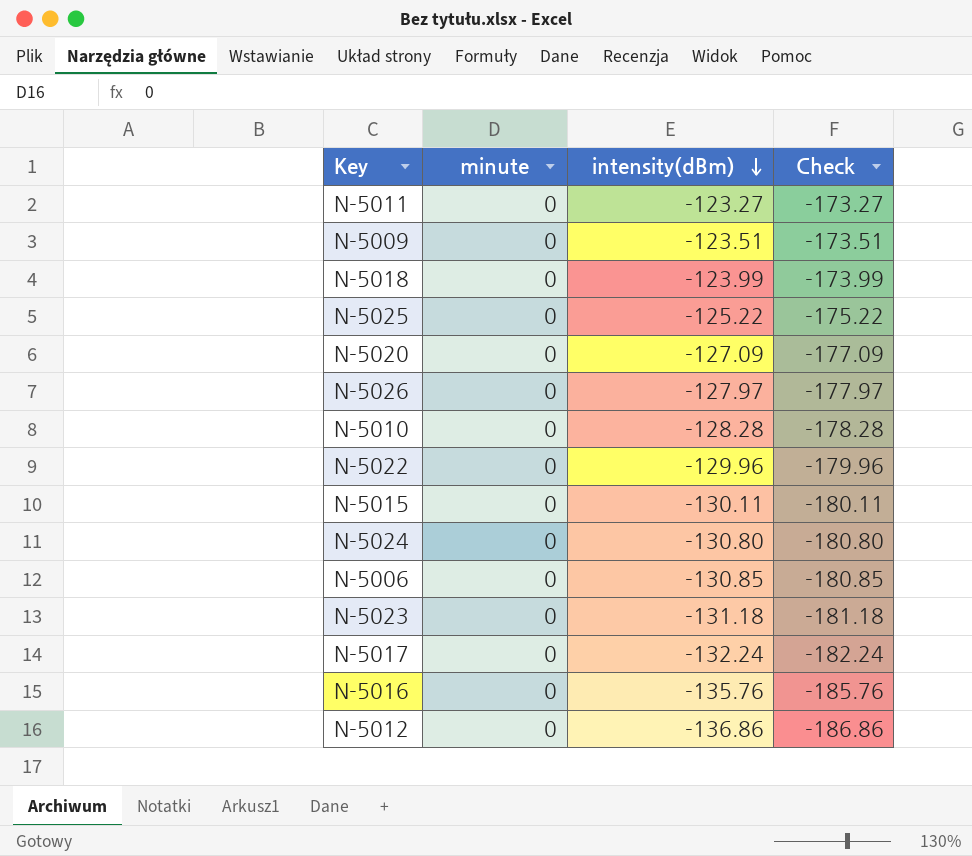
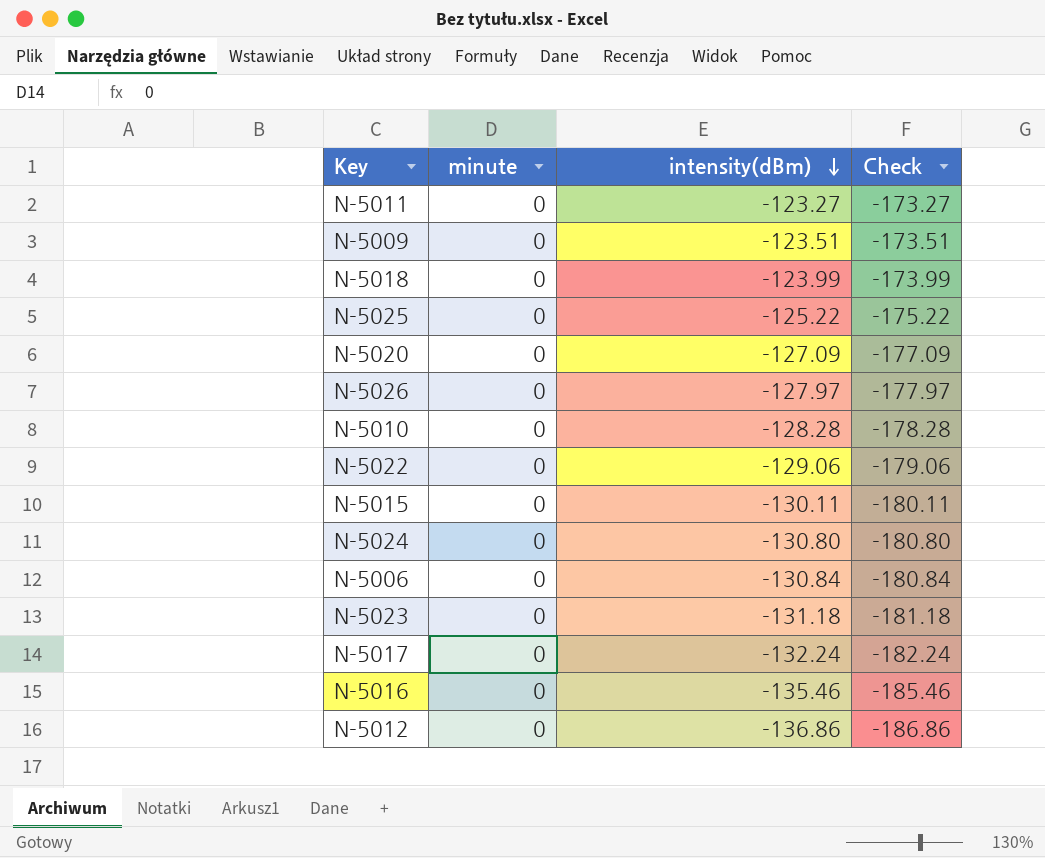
N-5022 | intensity(dBm): -129.96 -> -129.06
N-5022 | Check: -179.96 -> -179.06
N-5006 | intensity(dBm): -130.85 -> -130.84
N-5006 | Check: -180.85 -> -180.84
N-5016 | intensity(dBm): -135.76 -> -135.46
N-5016 | Check: -185.76 -> -185.46

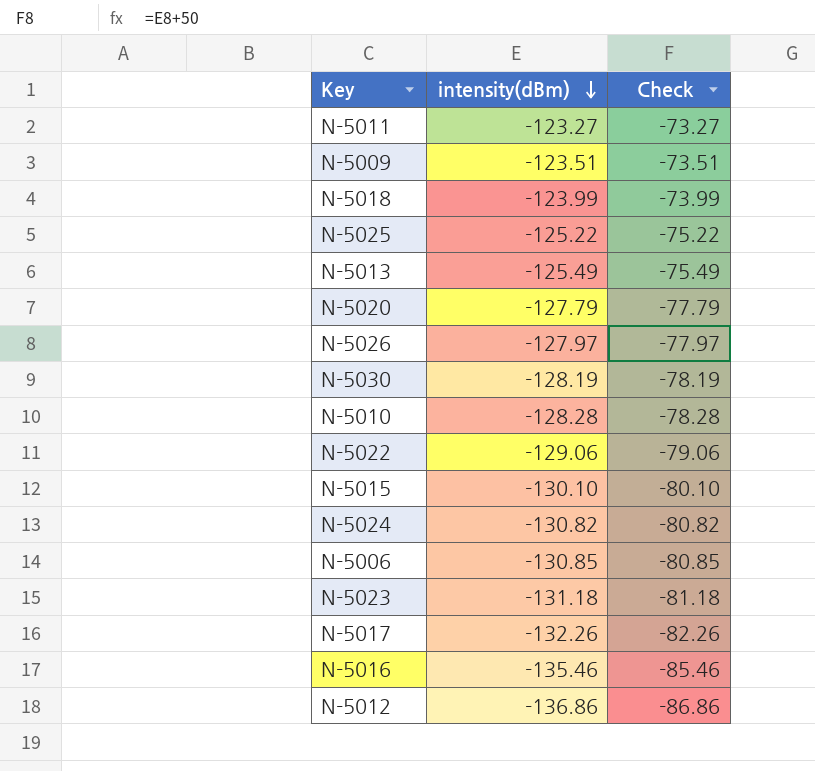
column minute | position: 2 -> none
column Check | formula: [intensity(dBm)] - 50 -> [intensity(dBm)] + 50
row N-5013: none -> -125.49 | -75.49
N-5020 | intensity(dBm): -127.09 -> -127.79
row N-5030: none -> -128.19 | -78.19
N-5015 | intensity(dBm): -130.11 -> -130.10
N-5024 | intensity(dBm): -130.80 -> -130.82
N-5006 | intensity(dBm): -130.84 -> -130.85
N-5017 | intensity(dBm): -132.24 -> -132.26

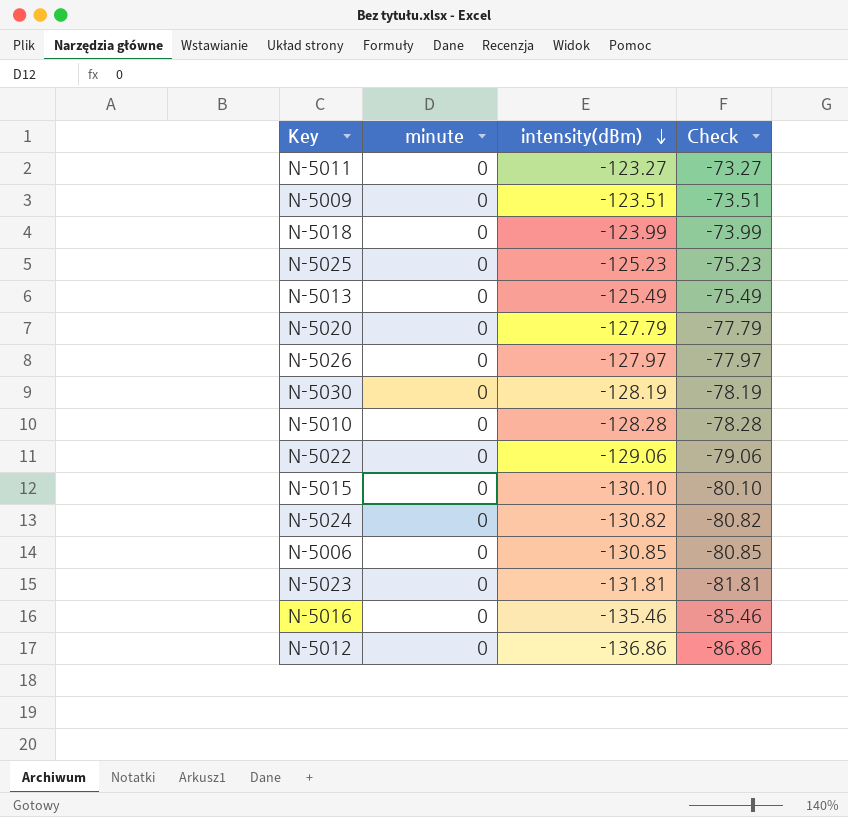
column minute | position: none -> 2
row N-5017: -132.26 | -82.26 -> none
N-5025 | intensity(dBm): -125.22 -> -125.23
N-5025 | Check: -75.22 -> -75.23
N-5023 | intensity(dBm): -131.18 -> -131.81
N-5023 | Check: -81.18 -> -81.81

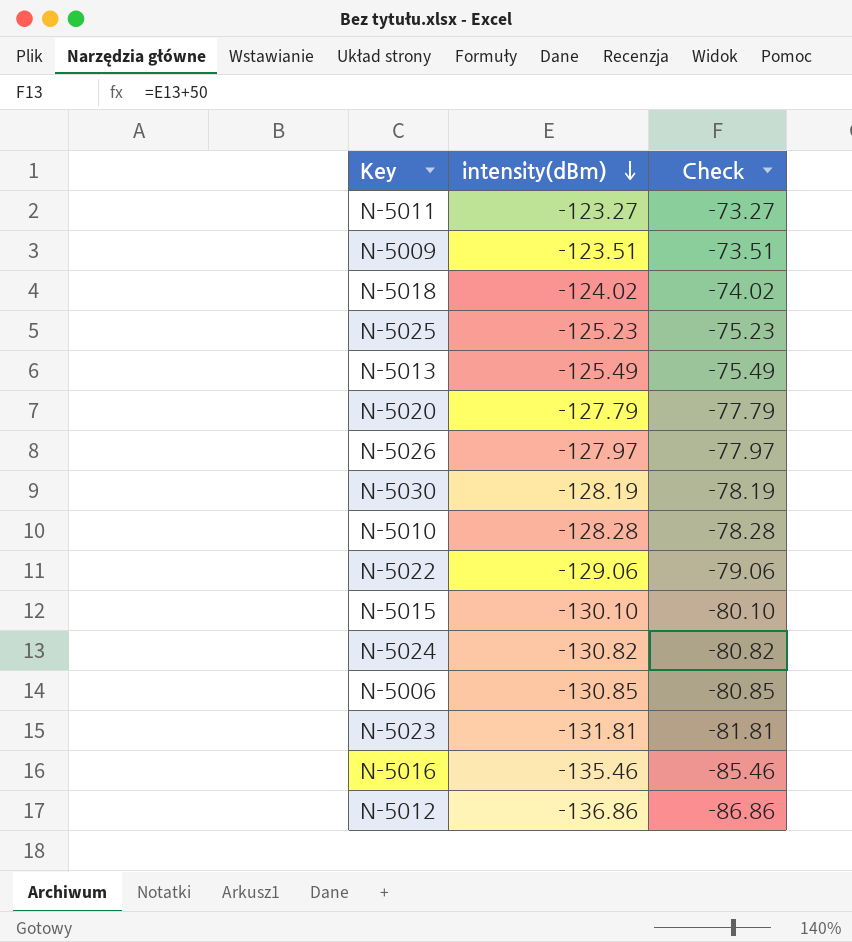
column minute | position: 2 -> none
N-5018 | intensity(dBm): -123.99 -> -124.02
N-5018 | Check: -73.99 -> -74.02

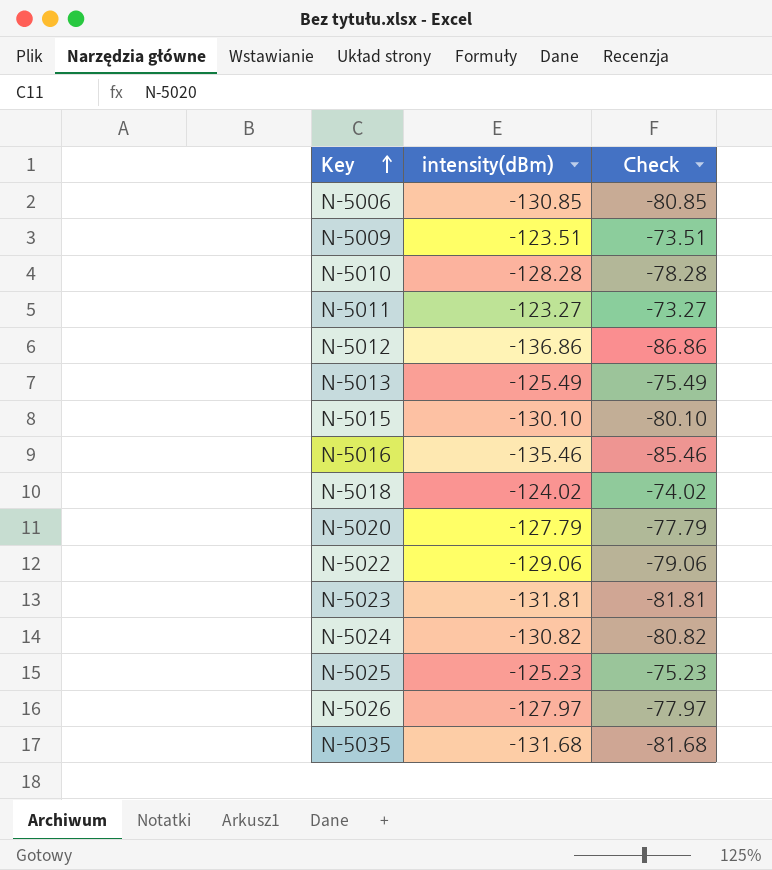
row order: intensity(dBm) descending -> Key ascending
row N-5030: -128.19 | -78.19 -> none
row N-5035: none -> -131.68 | -81.68

